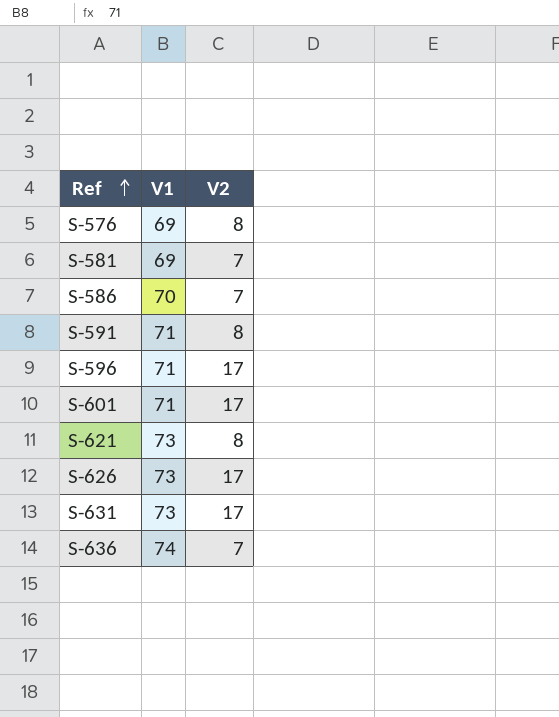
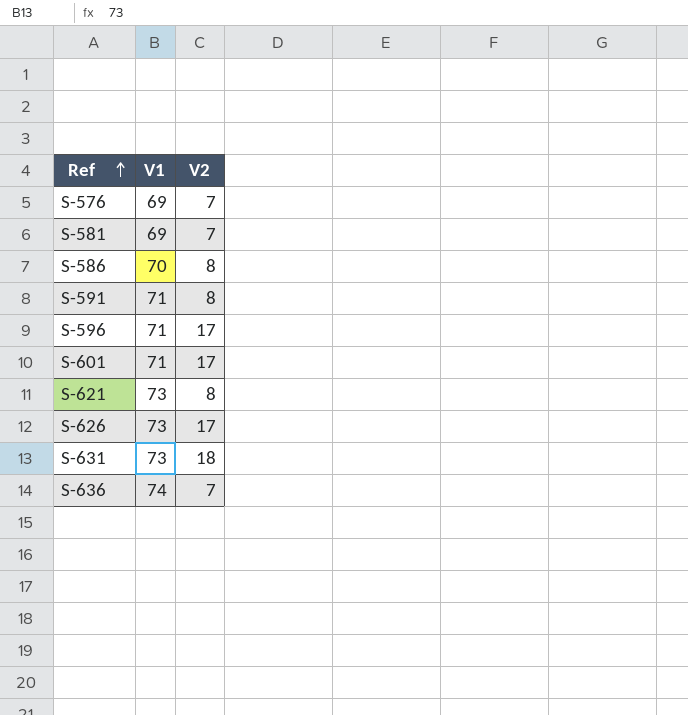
S-576 | V2: 8 -> 7
S-586 | V2: 7 -> 8
S-631 | V2: 17 -> 18

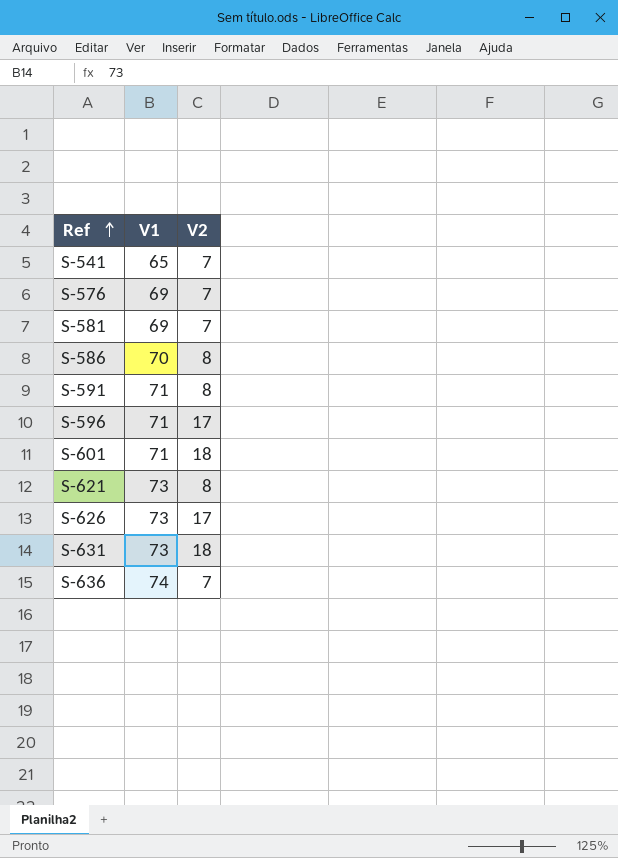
row S-541: none -> 65 | 7
S-601 | V2: 17 -> 18

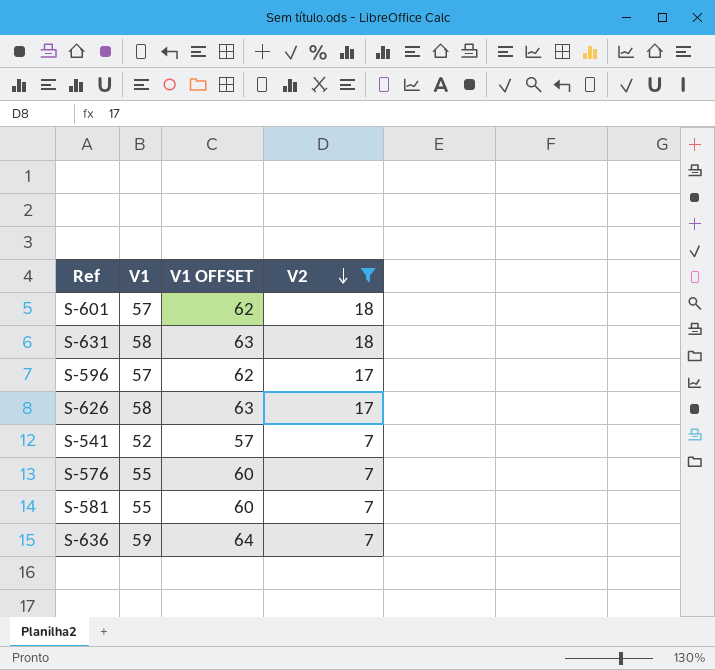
filter: none -> V2 != 8
row order: Ref ascending -> V2 descending
column V1 OFFSET | formula: none -> [V1] + 5
S-601 | V1: 71 -> 57
S-631 | V1: 73 -> 58
S-596 | V1: 71 -> 57
S-626 | V1: 73 -> 58
S-541 | V1: 65 -> 52
S-576 | V1: 69 -> 55
S-581 | V1: 69 -> 55
S-636 | V1: 74 -> 59

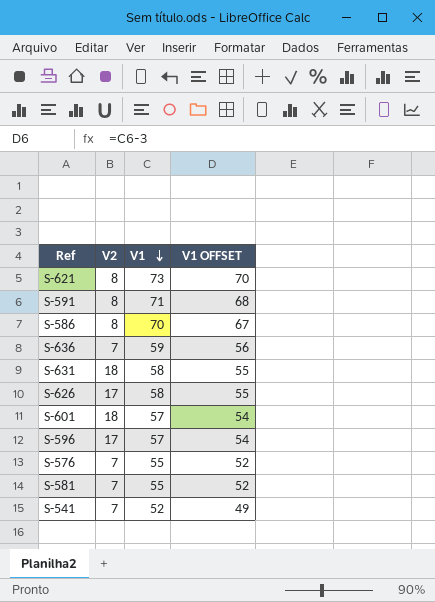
filter: V2 != 8 -> none
row order: V2 descending -> V1 descending
column V2 | position: 4 -> 2
column V1 OFFSET | formula: [V1] + 5 -> [V1] - 3

